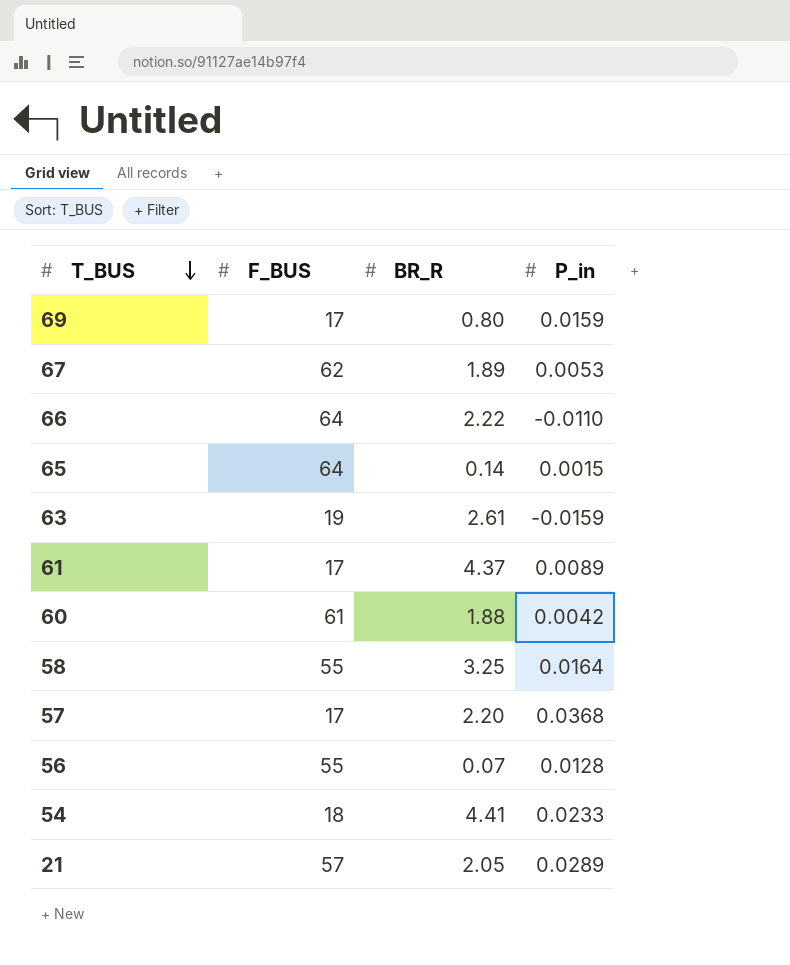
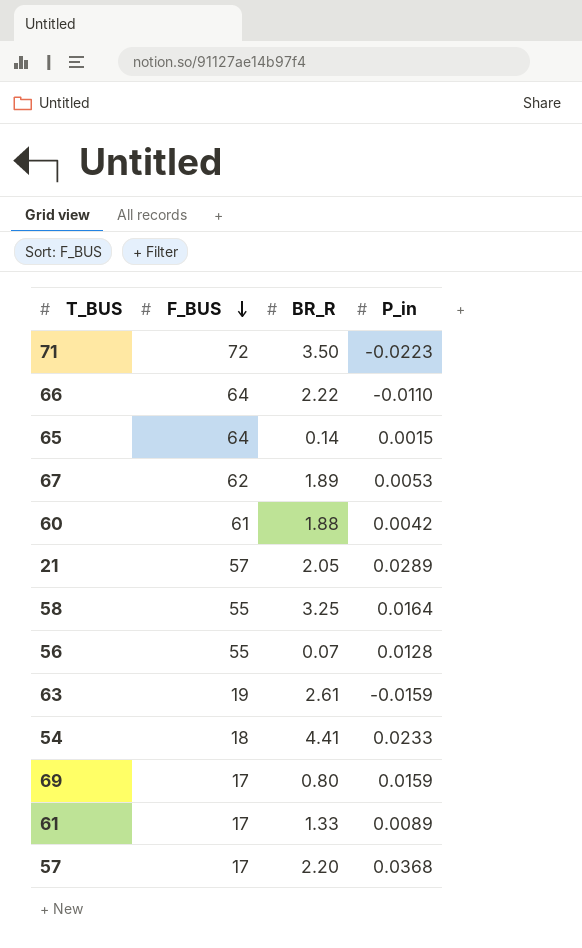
row order: T_BUS descending -> F_BUS descending
row 71: none -> 72 | 3.50 | -0.0223
61 | BR_R: 4.37 -> 1.33

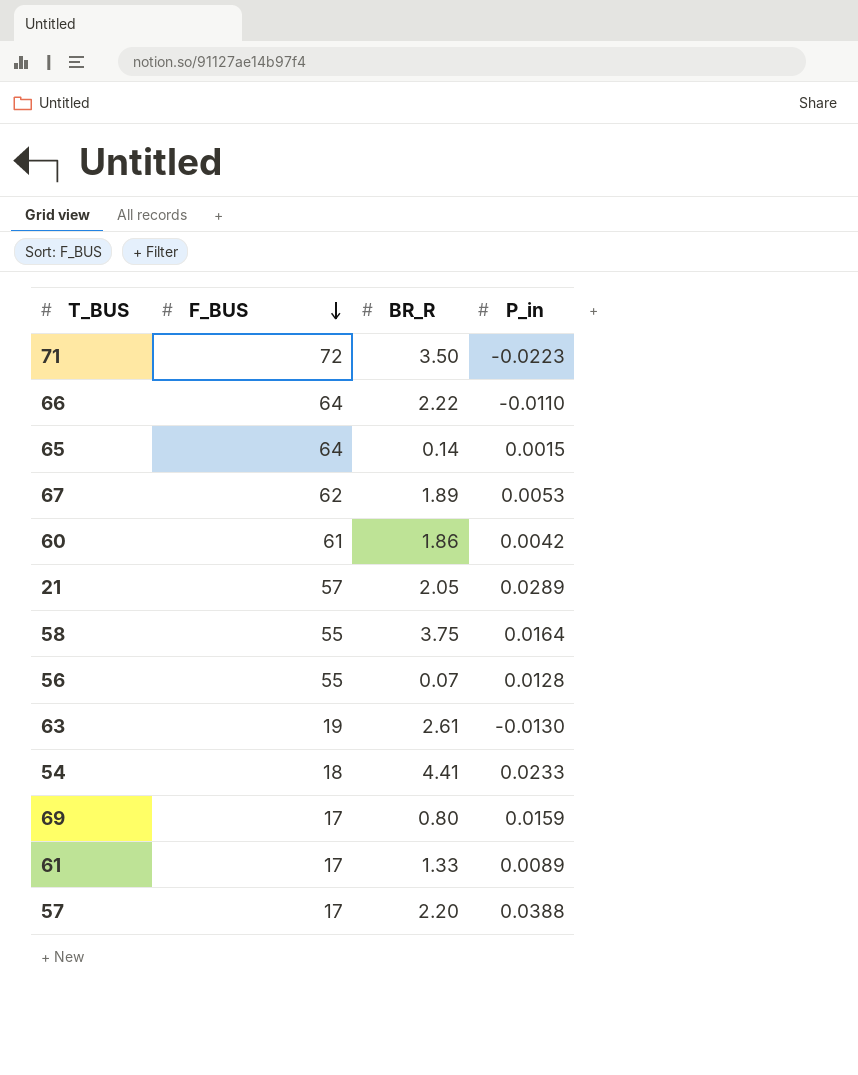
60 | BR_R: 1.88 -> 1.86
58 | BR_R: 3.25 -> 3.75
63 | P_in: -0.0159 -> -0.0130
57 | P_in: 0.0368 -> 0.0388

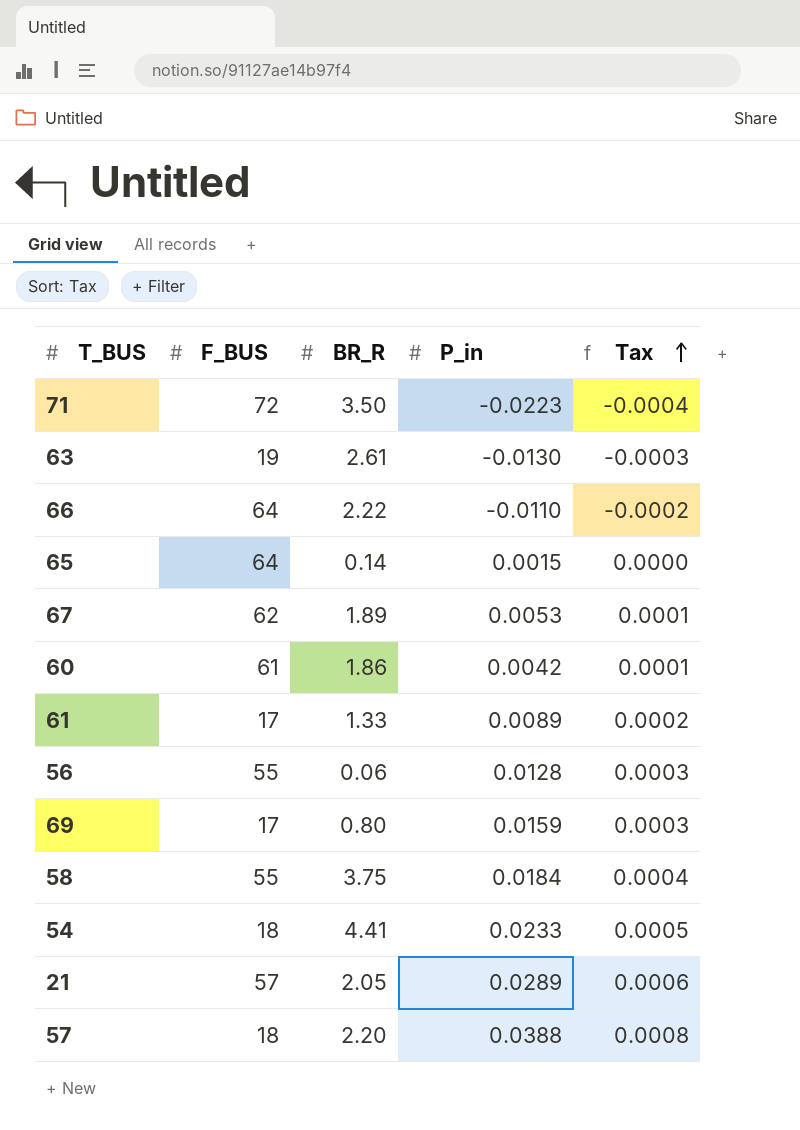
row order: F_BUS descending -> Tax ascending
column Tax | formula: none -> [P_in] * 0.02
56 | BR_R: 0.07 -> 0.06
58 | P_in: 0.0164 -> 0.0184
57 | F_BUS: 17 -> 18

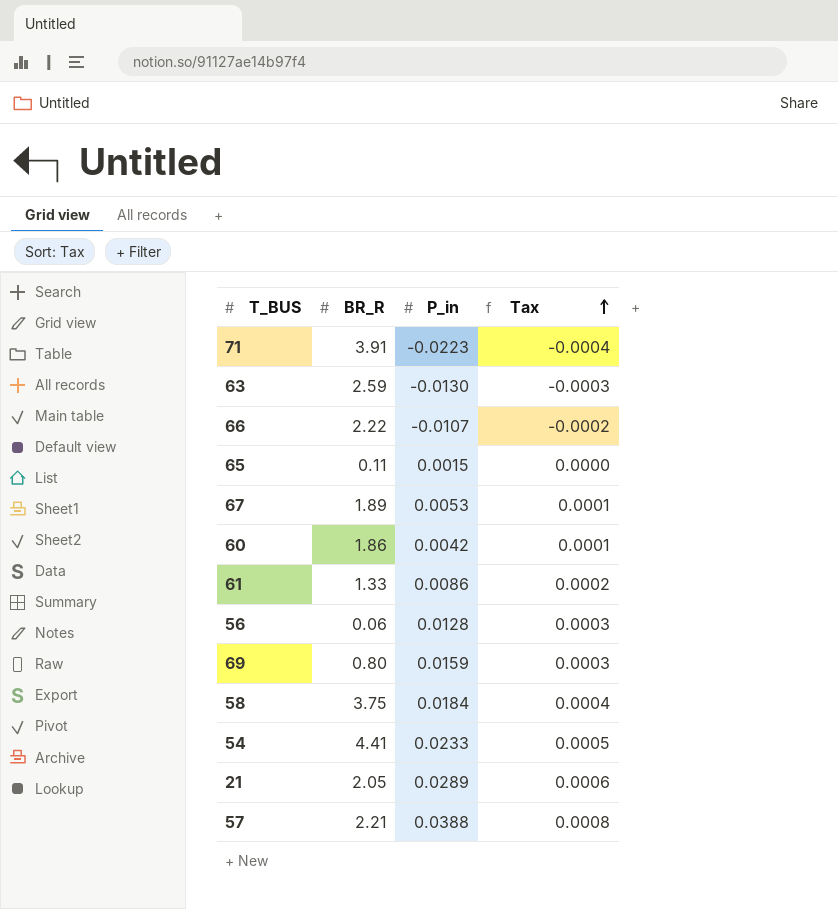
column F_BUS | position: 2 -> none
71 | BR_R: 3.50 -> 3.91
63 | BR_R: 2.61 -> 2.59
66 | P_in: -0.0110 -> -0.0107
65 | BR_R: 0.14 -> 0.11
61 | P_in: 0.0089 -> 0.0086
57 | BR_R: 2.20 -> 2.21

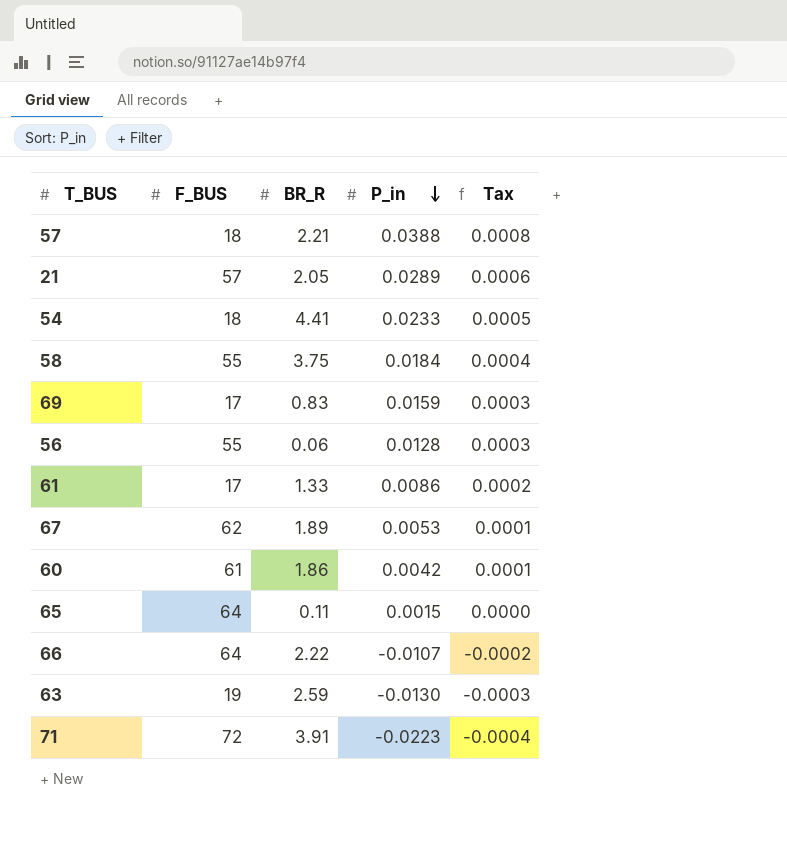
row order: Tax ascending -> P_in descending
column F_BUS | position: none -> 2
69 | BR_R: 0.80 -> 0.83

